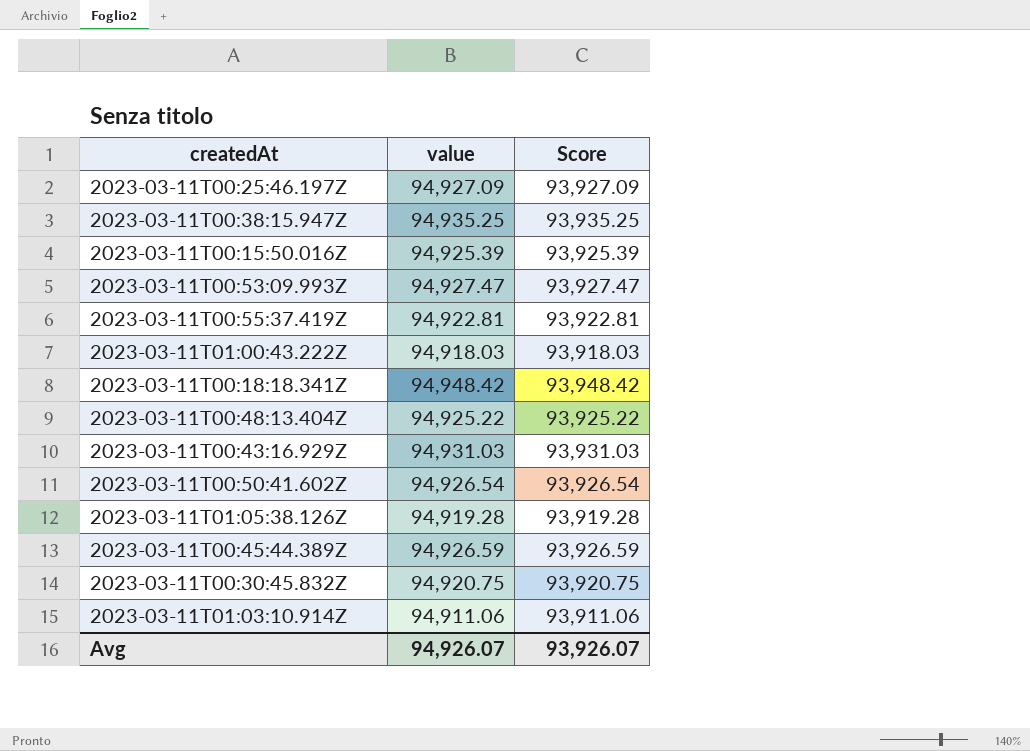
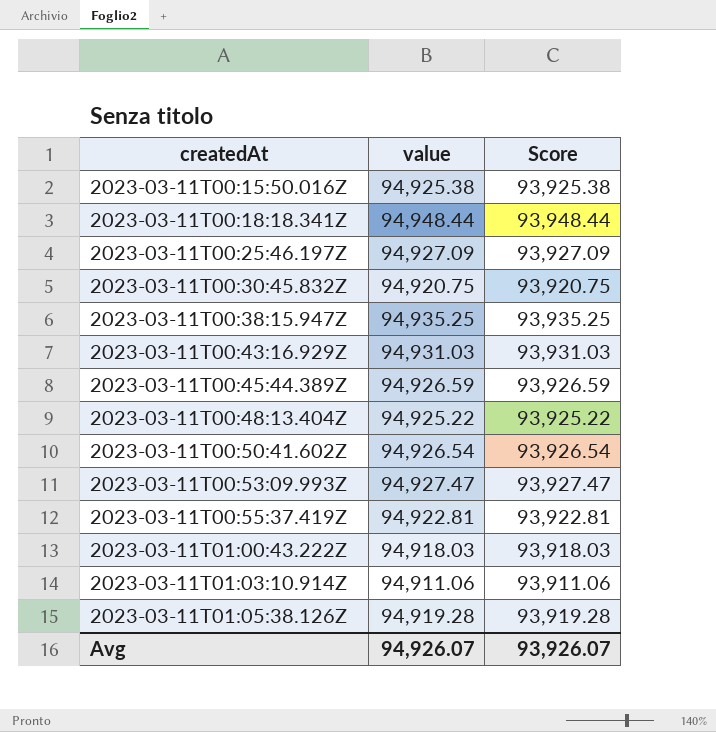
row order: none -> createdAt ascending
2023-03-11T00:15:50.016Z | value: 94,925.39 -> 94,925.38
2023-03-11T00:15:50.016Z | Score: 93,925.39 -> 93,925.38
2023-03-11T00:18:18.341Z | value: 94,948.42 -> 94,948.44
2023-03-11T00:18:18.341Z | Score: 93,948.42 -> 93,948.44

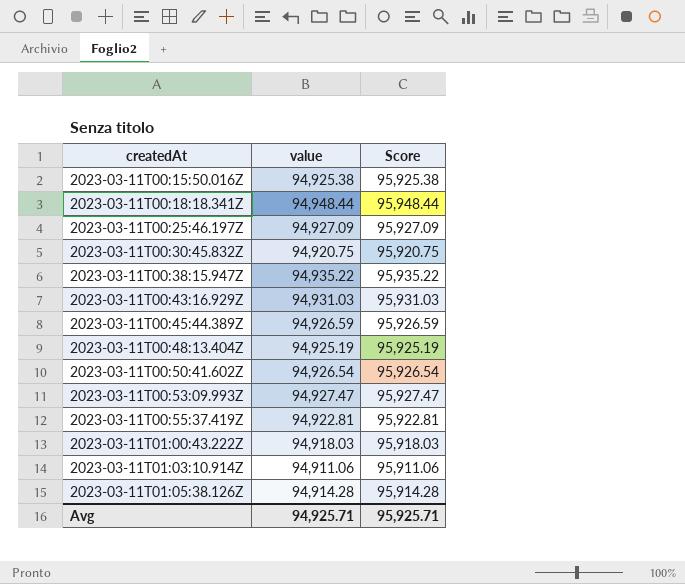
column Score | formula: [value] - 1000 -> [value] + 1000
2023-03-11T00:38:15.947Z | value: 94,935.25 -> 94,935.22
2023-03-11T00:48:13.404Z | value: 94,925.22 -> 94,925.19
2023-03-11T01:05:38.126Z | value: 94,919.28 -> 94,914.28
Avg | value: 94,926.07 -> 94,925.71
Avg | Score: 93,926.07 -> 95,925.71

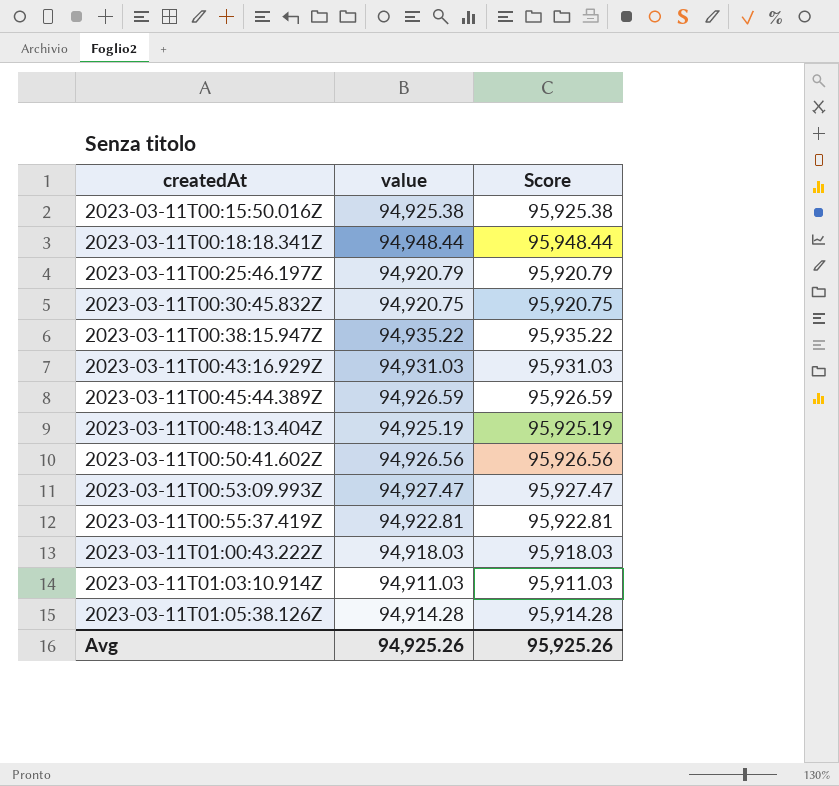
2023-03-11T00:25:46.197Z | value: 94,927.09 -> 94,920.79
2023-03-11T00:25:46.197Z | Score: 95,927.09 -> 95,920.79
2023-03-11T00:50:41.602Z | value: 94,926.54 -> 94,926.56
2023-03-11T00:50:41.602Z | Score: 95,926.54 -> 95,926.56
2023-03-11T01:03:10.914Z | value: 94,911.06 -> 94,911.03
2023-03-11T01:03:10.914Z | Score: 95,911.06 -> 95,911.03
Avg | value: 94,925.71 -> 94,925.26
Avg | Score: 95,925.71 -> 95,925.26

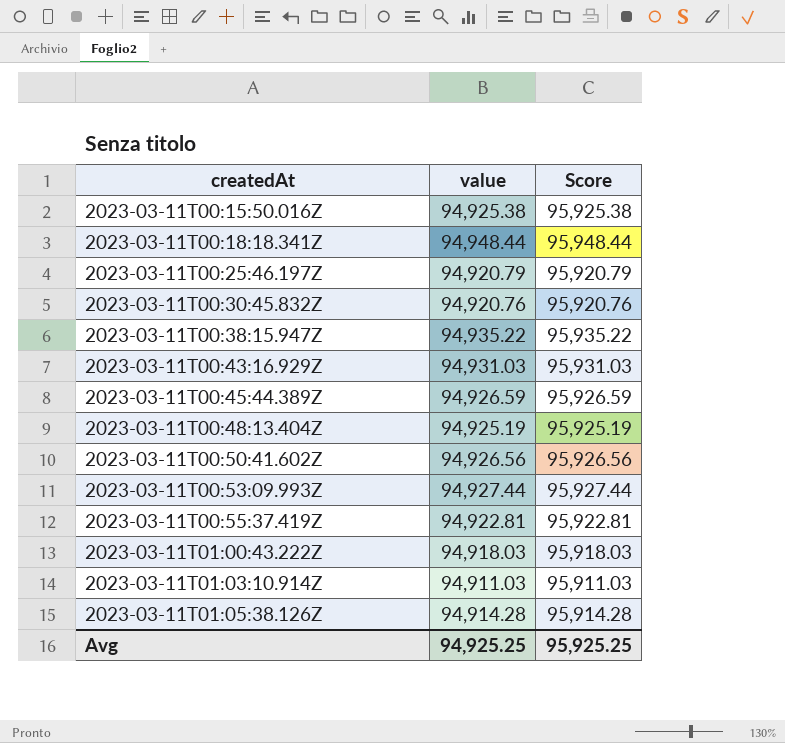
2023-03-11T00:30:45.832Z | value: 94,920.75 -> 94,920.76
2023-03-11T00:30:45.832Z | Score: 95,920.75 -> 95,920.76
2023-03-11T00:53:09.993Z | value: 94,927.47 -> 94,927.44
2023-03-11T00:53:09.993Z | Score: 95,927.47 -> 95,927.44
Avg | value: 94,925.26 -> 94,925.25
Avg | Score: 95,925.26 -> 95,925.25

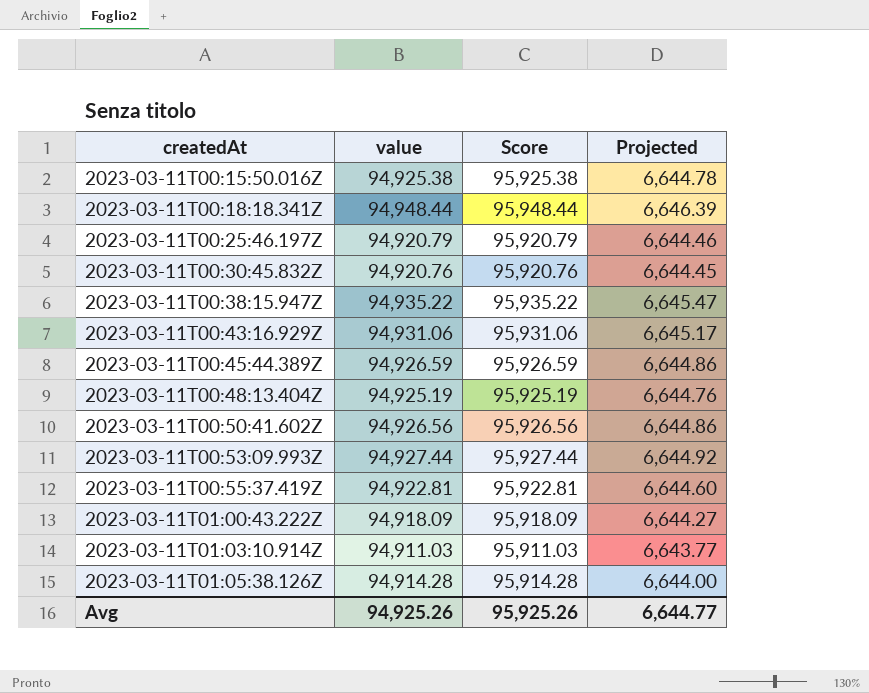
column Projected | formula: none -> [value] * 0.07
2023-03-11T00:43:16.929Z | value: 94,931.03 -> 94,931.06
2023-03-11T00:43:16.929Z | Score: 95,931.03 -> 95,931.06
2023-03-11T01:00:43.222Z | value: 94,918.03 -> 94,918.09
2023-03-11T01:00:43.222Z | Score: 95,918.03 -> 95,918.09
Avg | value: 94,925.25 -> 94,925.26
Avg | Score: 95,925.25 -> 95,925.26

